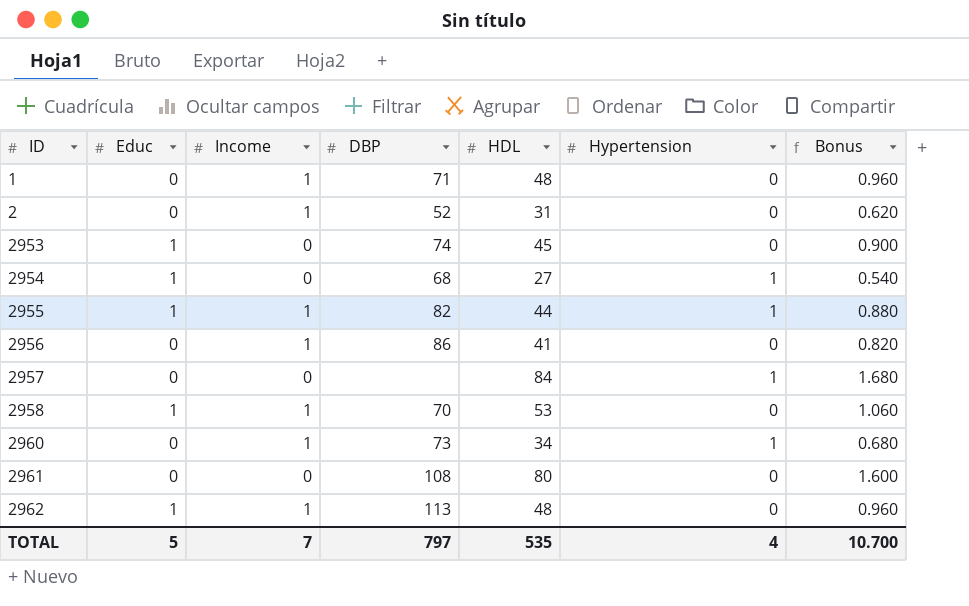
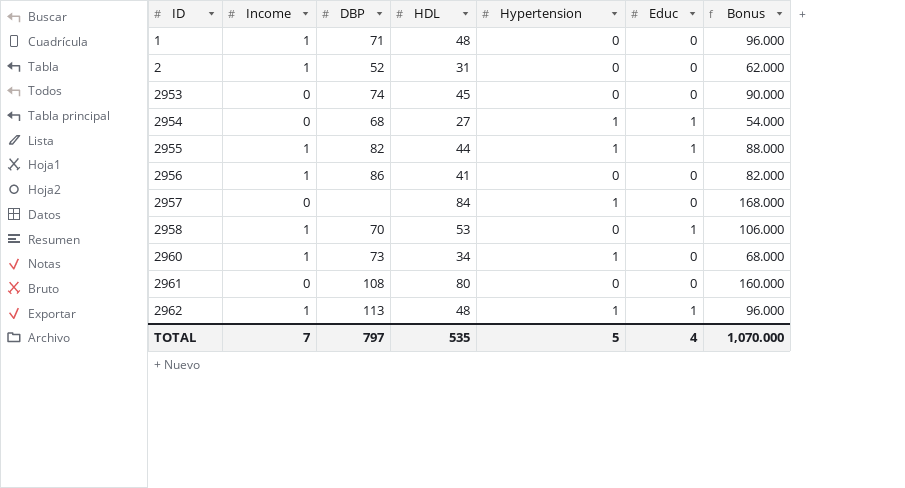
column Educ | position: 2 -> 6
column Bonus | formula: [HDL] * 0.02 -> [HDL] * 2
2953 | Educ: 1 -> 0
2962 | Hypertension: 0 -> 1
TOTAL | Hypertension: 4 -> 5
TOTAL | Educ: 5 -> 4
TOTAL | Bonus: 10.700 -> 1,070.000

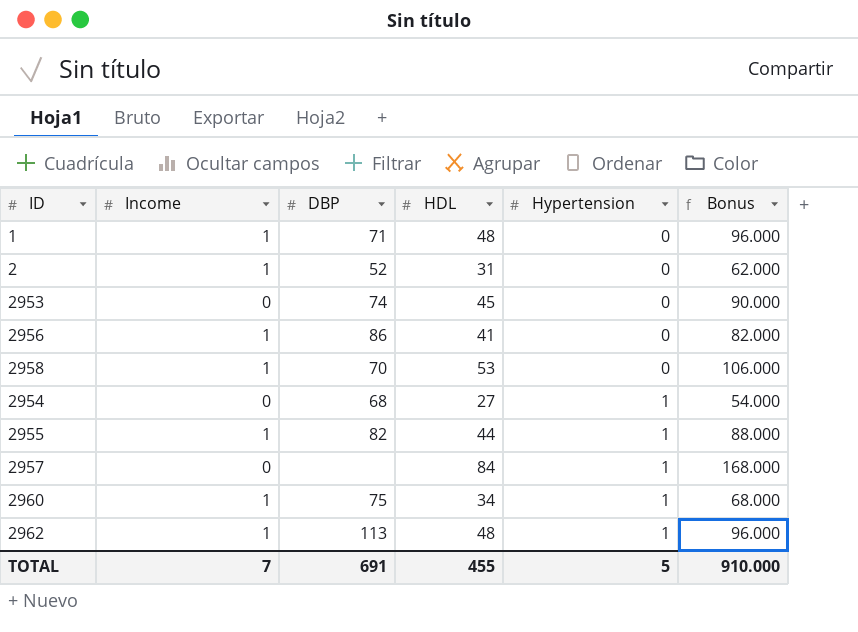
row order: ID ascending -> Hypertension ascending
column Educ | position: 6 -> none
row 2961: 0 | 108 | 80 | 0 | 0 | 160.000 -> none
2960 | DBP: 73 -> 75
TOTAL | DBP: 797 -> 691
TOTAL | HDL: 535 -> 455
TOTAL | Bonus: 1,070.000 -> 910.000

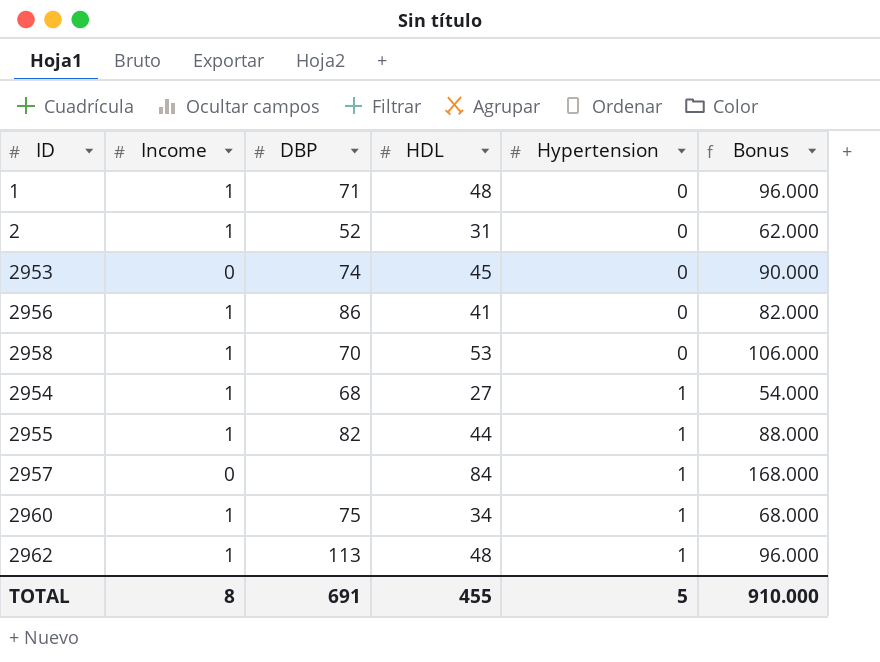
2954 | Income: 0 -> 1
TOTAL | Income: 7 -> 8

